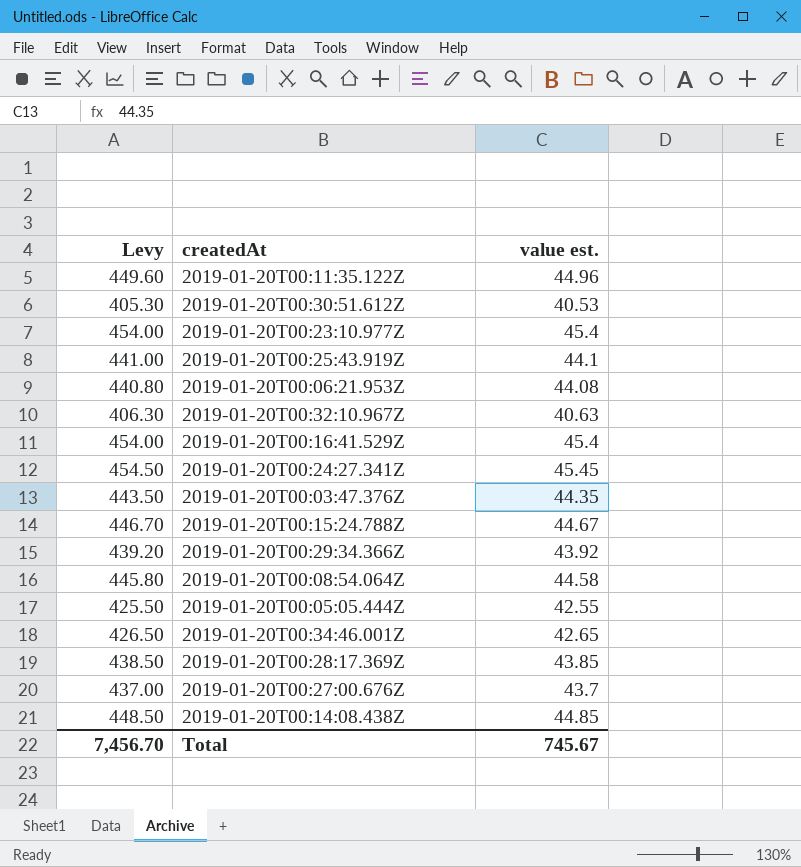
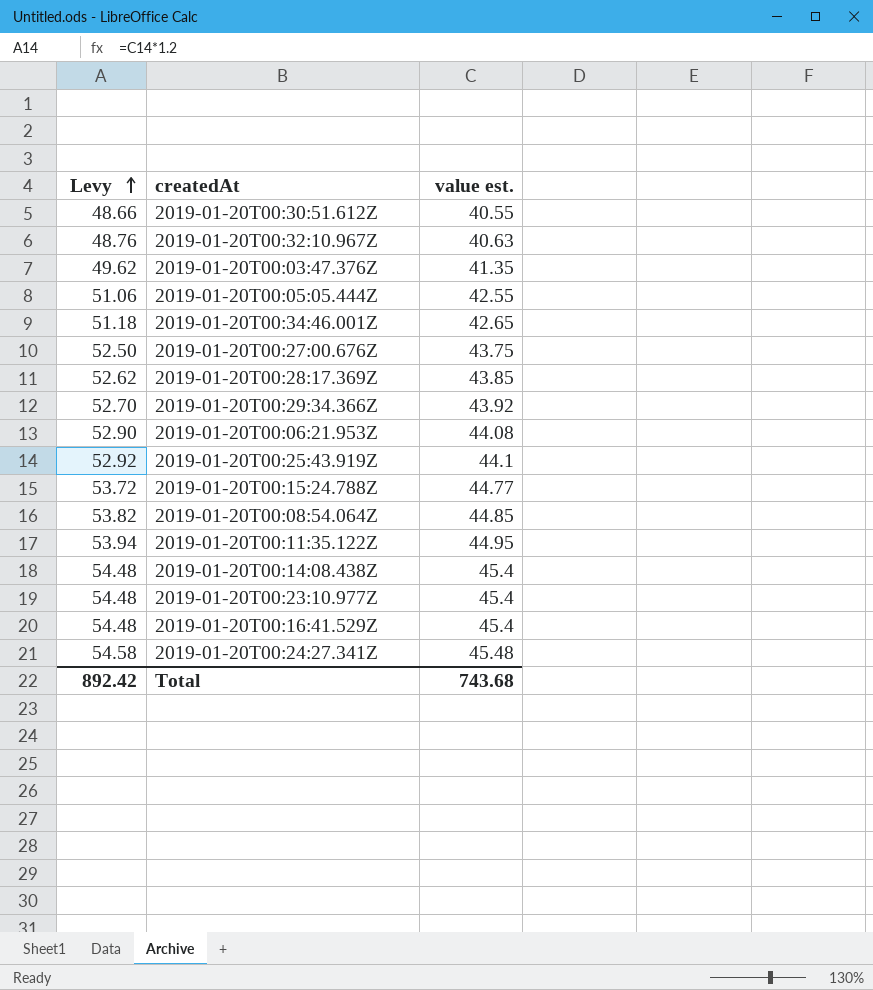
row order: none -> Levy ascending
column Levy | formula: [value est.] * 10 -> [value est.] * 1.2
2019-01-20T00:30:51.612Z | value est.: 40.53 -> 40.55
2019-01-20T00:03:47.376Z | value est.: 44.35 -> 41.35
2019-01-20T00:27:00.676Z | value est.: 43.7 -> 43.75
2019-01-20T00:15:24.788Z | value est.: 44.67 -> 44.77
2019-01-20T00:08:54.064Z | value est.: 44.58 -> 44.85
2019-01-20T00:11:35.122Z | value est.: 44.96 -> 44.95
2019-01-20T00:14:08.438Z | value est.: 44.85 -> 45.4
2019-01-20T00:24:27.341Z | value est.: 45.45 -> 45.48
Total | Levy: 7,456.70 -> 892.42
Total | value est.: 745.67 -> 743.68

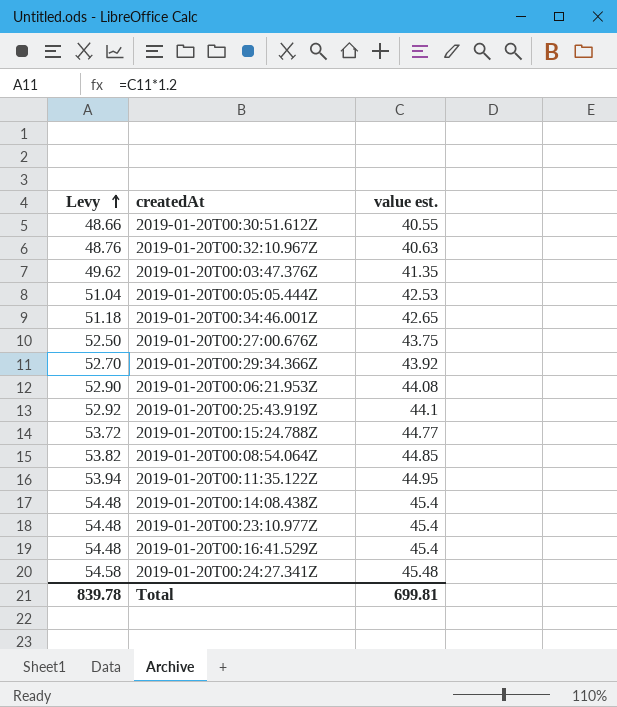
row 2019-01-20T00:28:17.369Z: 52.62 | 43.85 -> none
2019-01-20T00:05:05.444Z | Levy: 51.06 -> 51.04
2019-01-20T00:05:05.444Z | value est.: 42.55 -> 42.53
Total | Levy: 892.42 -> 839.78
Total | value est.: 743.68 -> 699.81

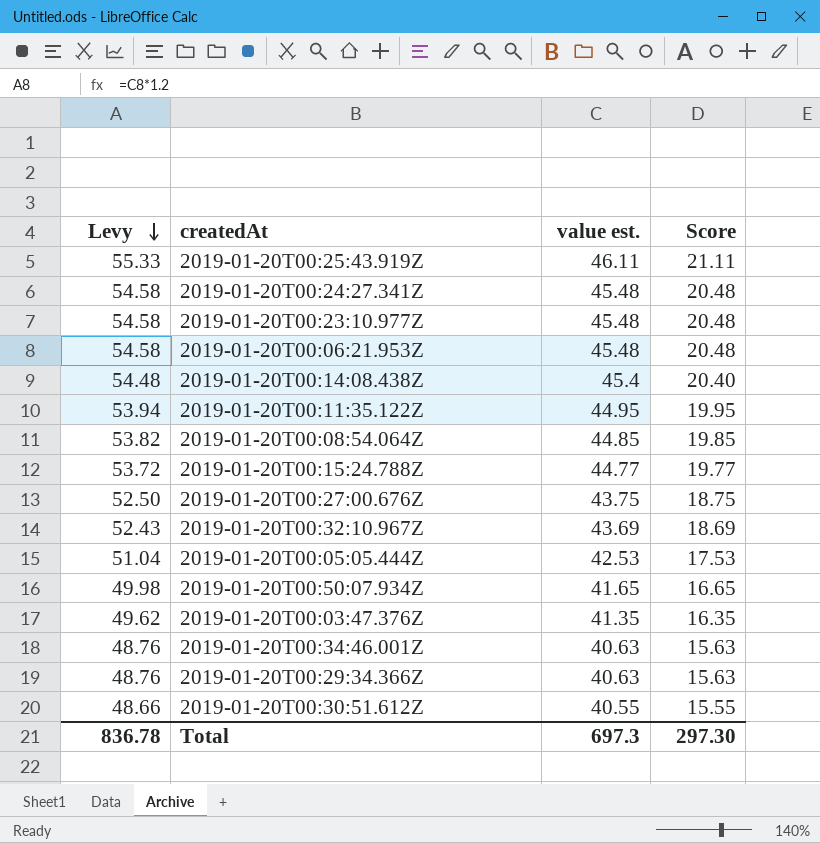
row order: Levy ascending -> Levy descending
column Score | formula: none -> [value est.] - 25
row 2019-01-20T00:16:41.529Z: 54.48 | 45.4 -> none
2019-01-20T00:25:43.919Z | Levy: 52.92 -> 55.33
2019-01-20T00:25:43.919Z | value est.: 44.1 -> 46.11
2019-01-20T00:23:10.977Z | Levy: 54.48 -> 54.58
2019-01-20T00:23:10.977Z | value est.: 45.4 -> 45.48
2019-01-20T00:06:21.953Z | Levy: 52.90 -> 54.58
2019-01-20T00:06:21.953Z | value est.: 44.08 -> 45.48
2019-01-20T00:32:10.967Z | Levy: 48.76 -> 52.43
2019-01-20T00:32:10.967Z | value est.: 40.63 -> 43.69
row 2019-01-20T00:50:07.934Z: none -> 49.98 | 41.65 | 16.65
2019-01-20T00:34:46.001Z | Levy: 51.18 -> 48.76
2019-01-20T00:34:46.001Z | value est.: 42.65 -> 40.63
2019-01-20T00:29:34.366Z | Levy: 52.70 -> 48.76
2019-01-20T00:29:34.366Z | value est.: 43.92 -> 40.63
Total | Levy: 839.78 -> 836.78
Total | value est.: 699.81 -> 697.3

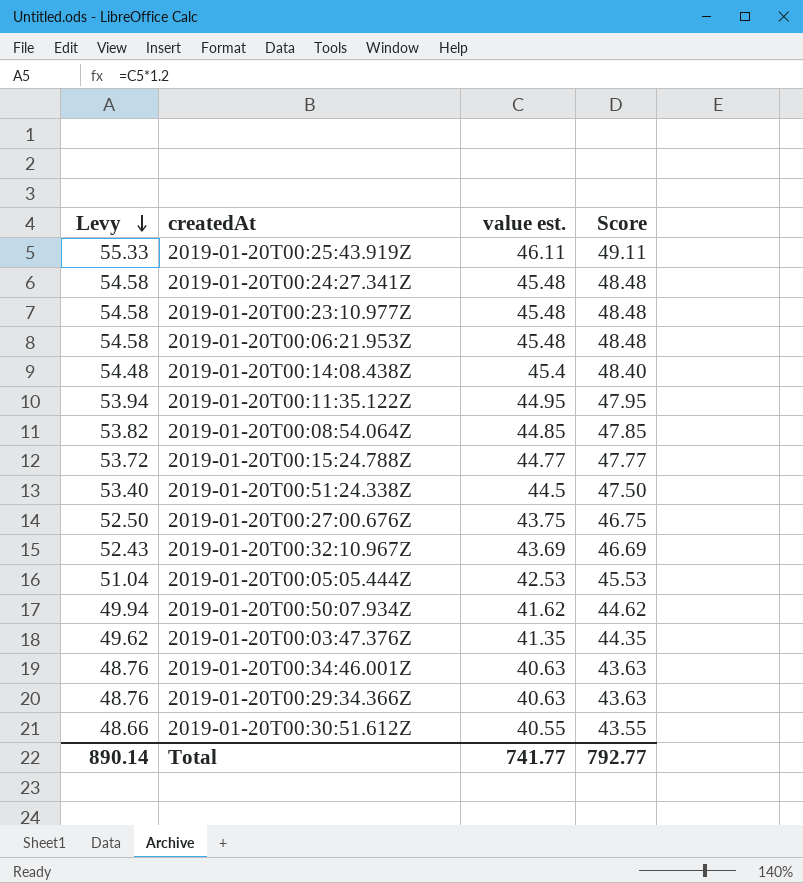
column Score | formula: [value est.] - 25 -> [value est.] + 3
row 2019-01-20T00:51:24.338Z: none -> 53.40 | 44.5 | 47.50
2019-01-20T00:50:07.934Z | Levy: 49.98 -> 49.94
2019-01-20T00:50:07.934Z | value est.: 41.65 -> 41.62
Total | Levy: 836.78 -> 890.14
Total | value est.: 697.3 -> 741.77
Total | Score: 297.30 -> 792.77

